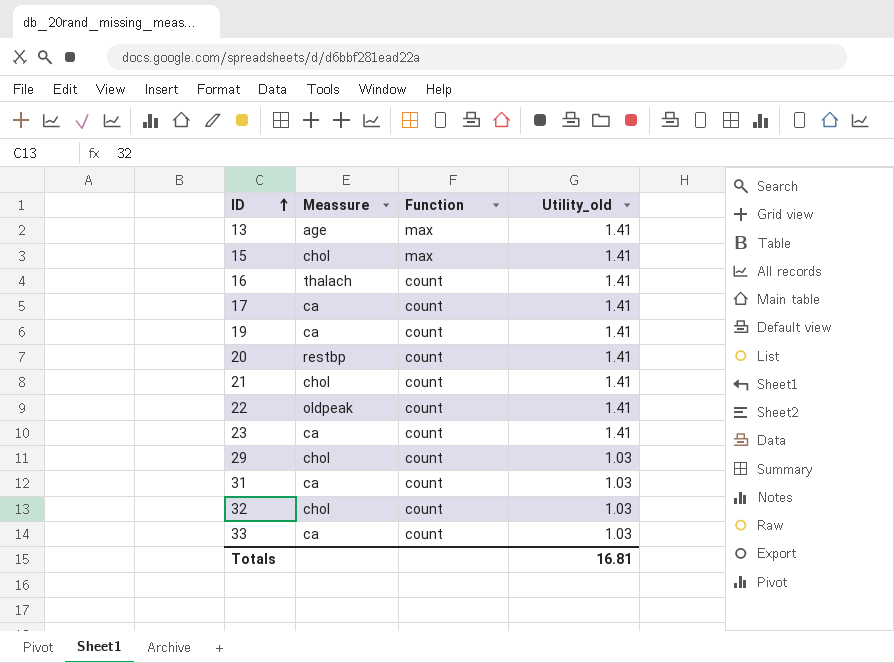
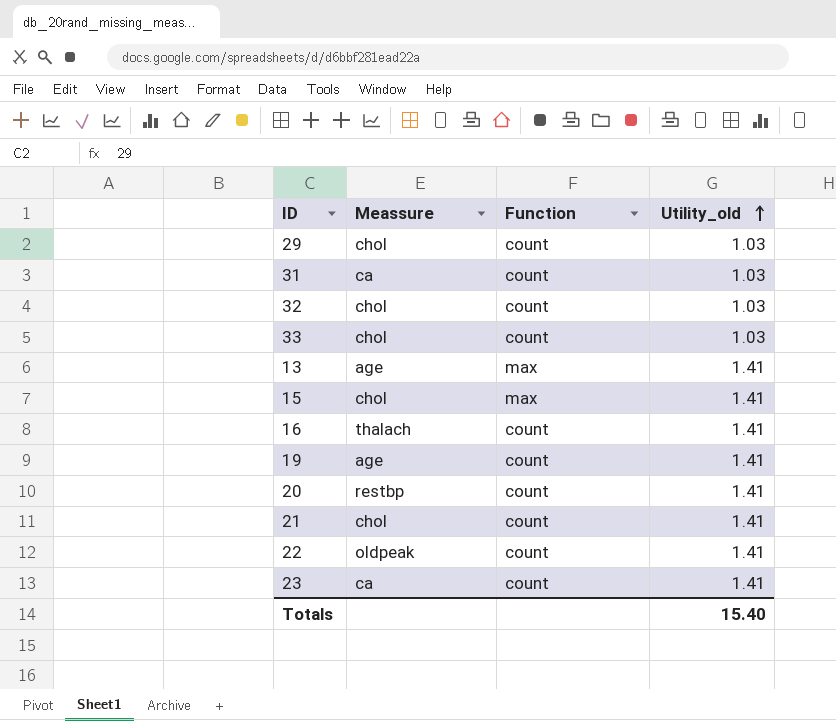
row order: ID ascending -> Utility_old ascending
row 17: ca | count | 1.41 -> none
33 | Meassure: ca -> chol
19 | Meassure: ca -> age
Totals | Utility_old: 16.81 -> 15.40

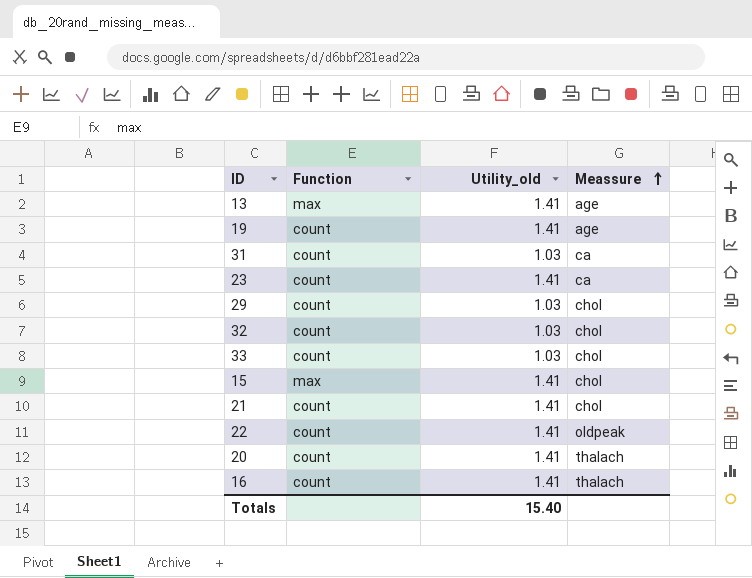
row order: Utility_old ascending -> Meassure ascending
column Meassure | position: 2 -> 4
20 | Meassure: restbp -> thalach

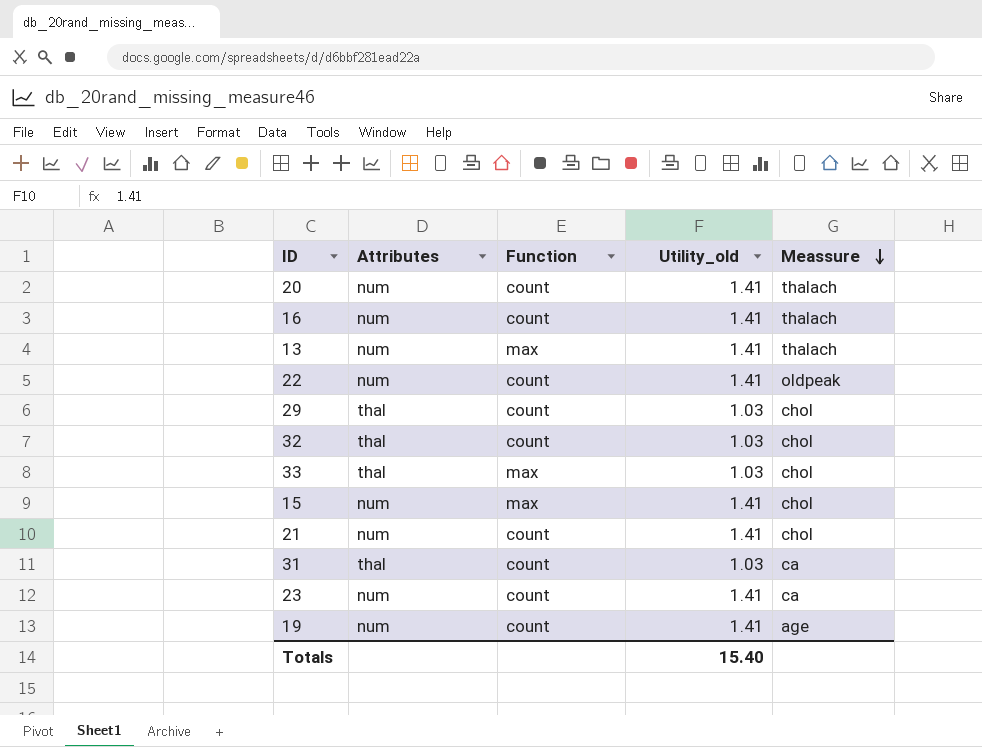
row order: Meassure ascending -> Meassure descending
column Attributes | position: none -> 2
13 | Meassure: age -> thalach
33 | Function: count -> max

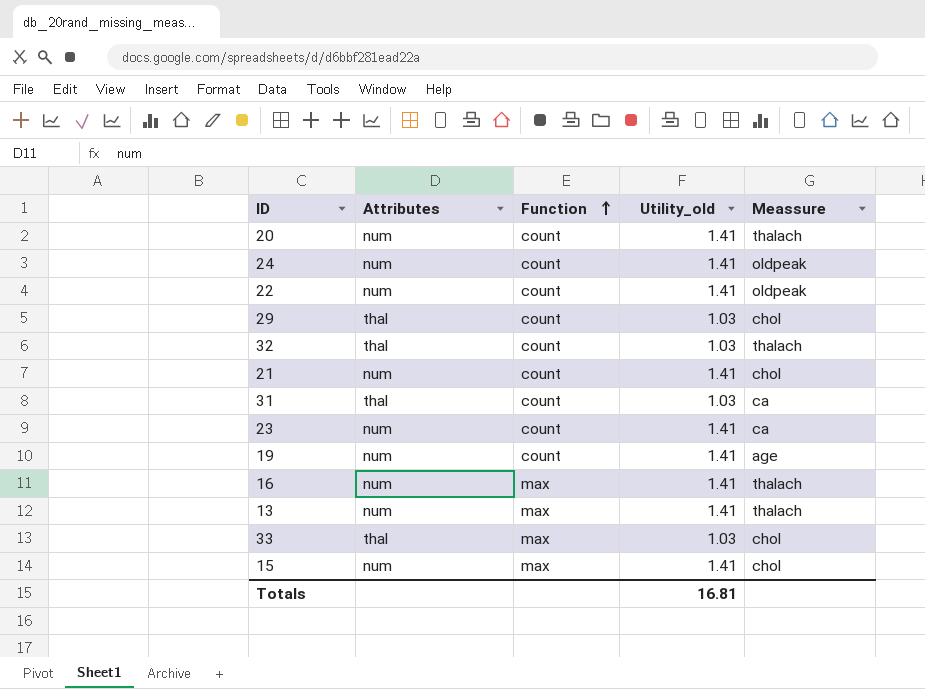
row order: Meassure descending -> Function ascending
row 24: none -> num | count | 1.41 | oldpeak
32 | Meassure: chol -> thalach
16 | Function: count -> max
Totals | Utility_old: 15.40 -> 16.81

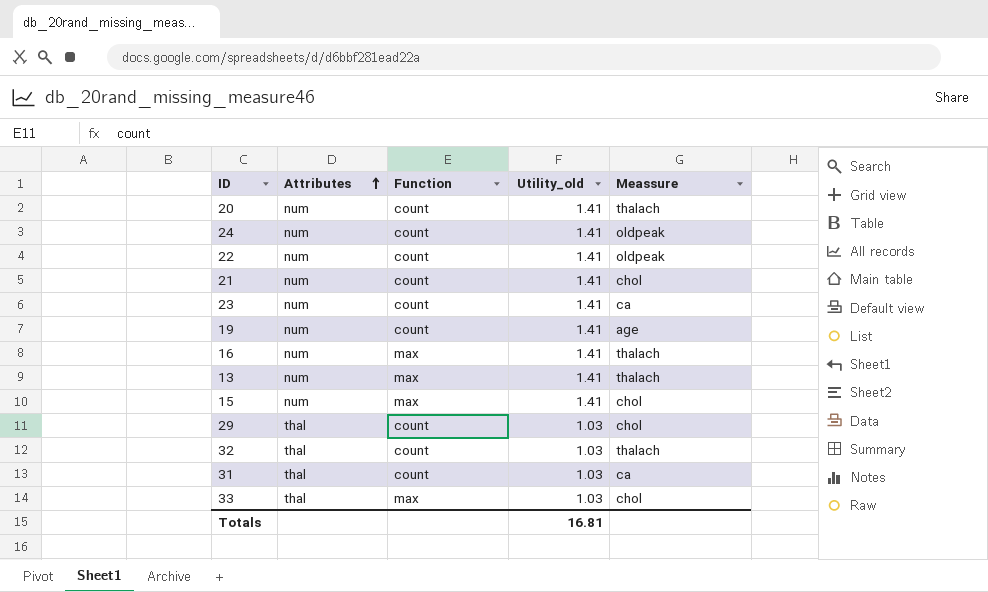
row order: Function ascending -> Attributes ascending

